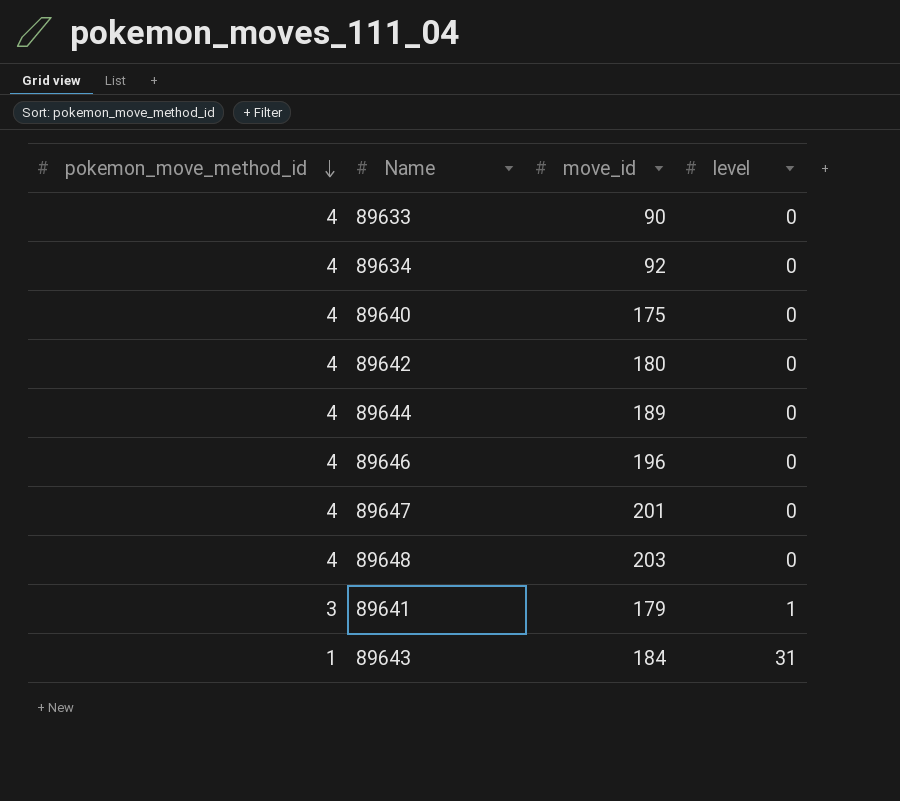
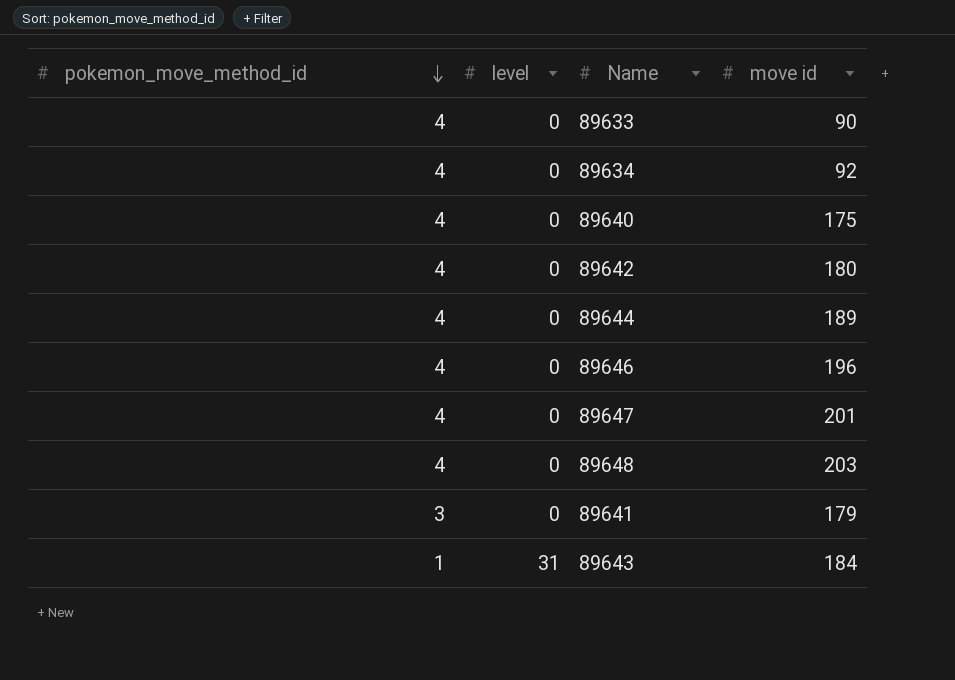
column level | position: 4 -> 2
column name: move_id -> move id
89641 | level: 1 -> 0

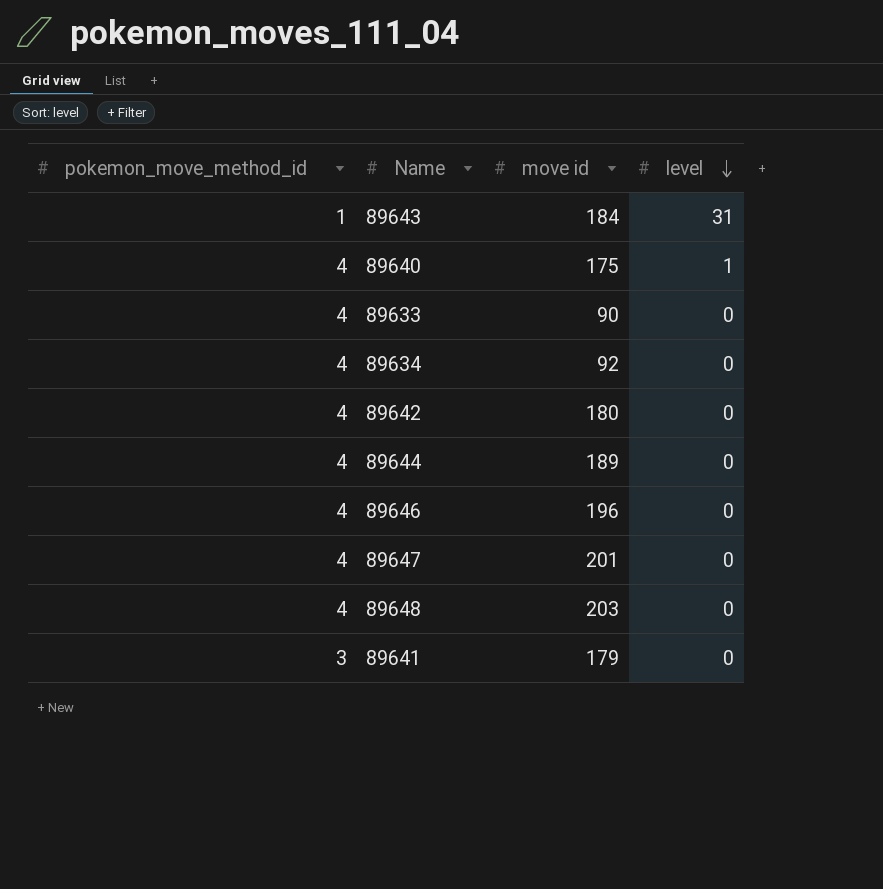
row order: pokemon_move_method_id descending -> level descending
column level | position: 2 -> 4
89640 | level: 0 -> 1

